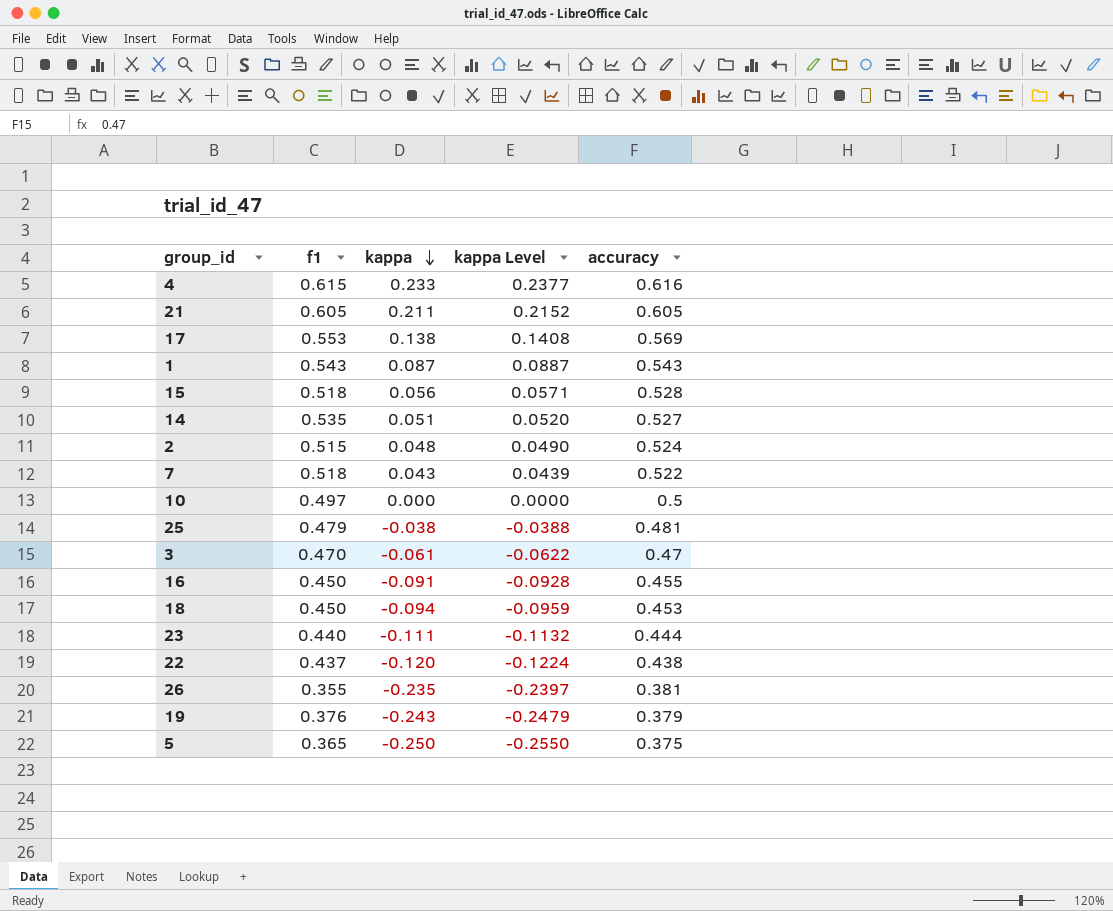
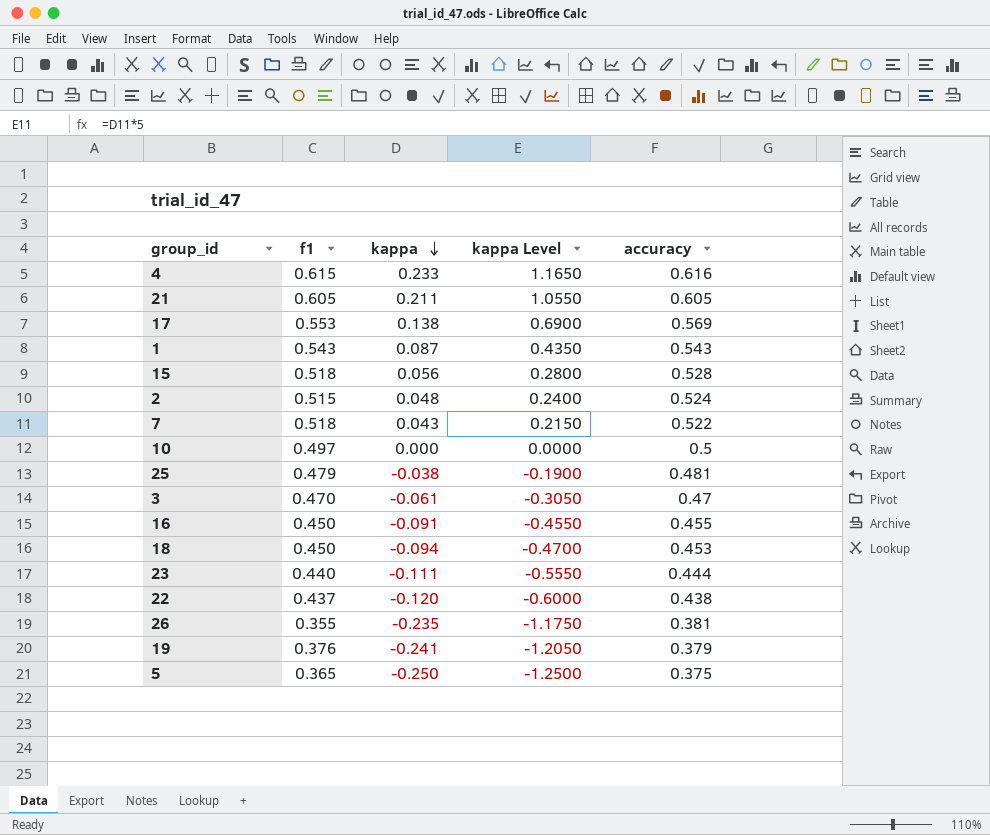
column kappa Level | formula: [kappa] * 1.02 -> [kappa] * 5
row 14: 0.535 | 0.051 | 0.0520 | 0.527 -> none
19 | kappa: -0.243 -> -0.241

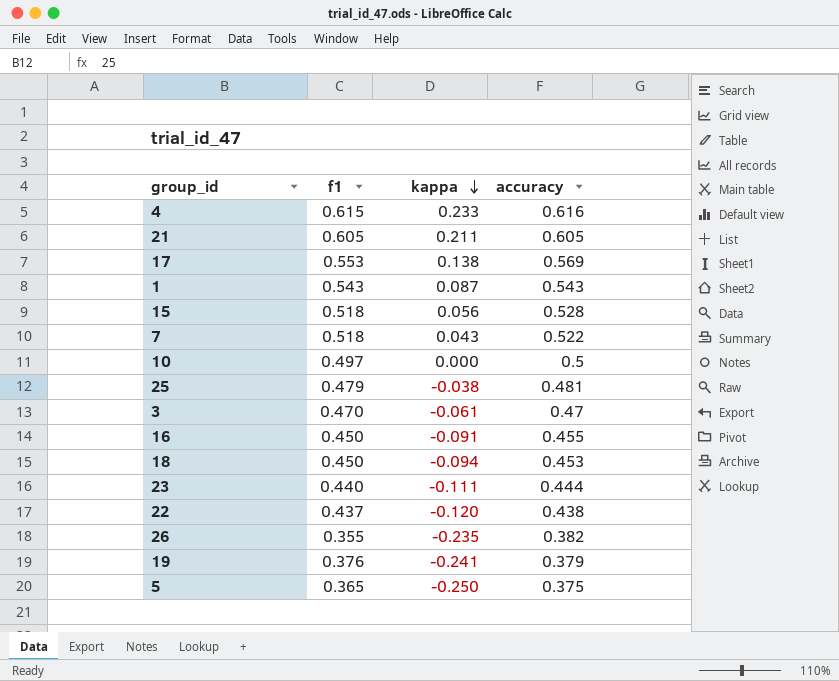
column kappa Level | formula: [kappa] * 5 -> none
row 2: 0.515 | 0.048 | 0.2400 | 0.524 -> none
26 | accuracy: 0.381 -> 0.382

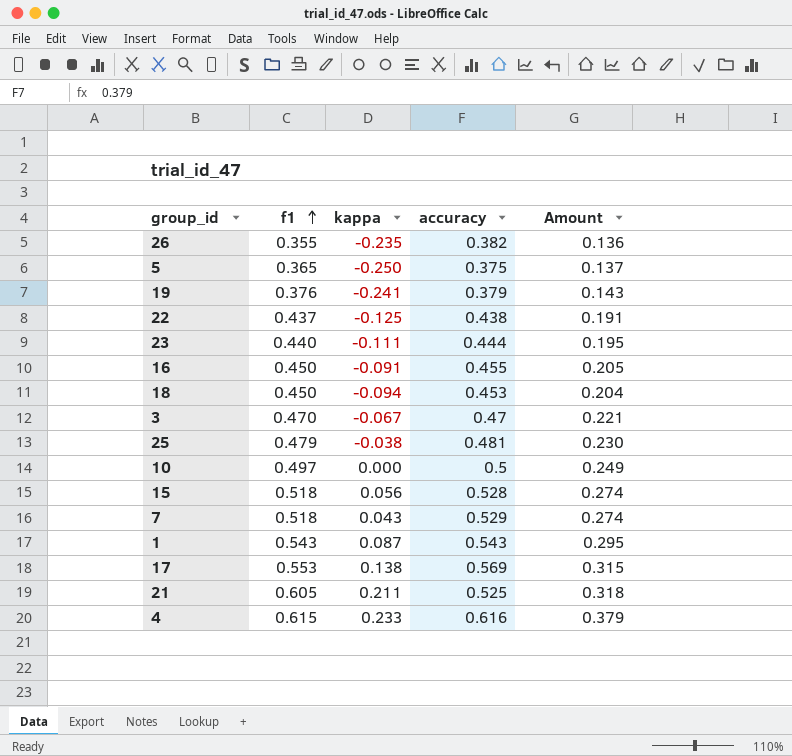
row order: kappa descending -> f1 ascending
column Amount | formula: none -> [f1] * [accuracy]
22 | kappa: -0.120 -> -0.125
3 | kappa: -0.061 -> -0.067
7 | accuracy: 0.522 -> 0.529
21 | accuracy: 0.605 -> 0.525

